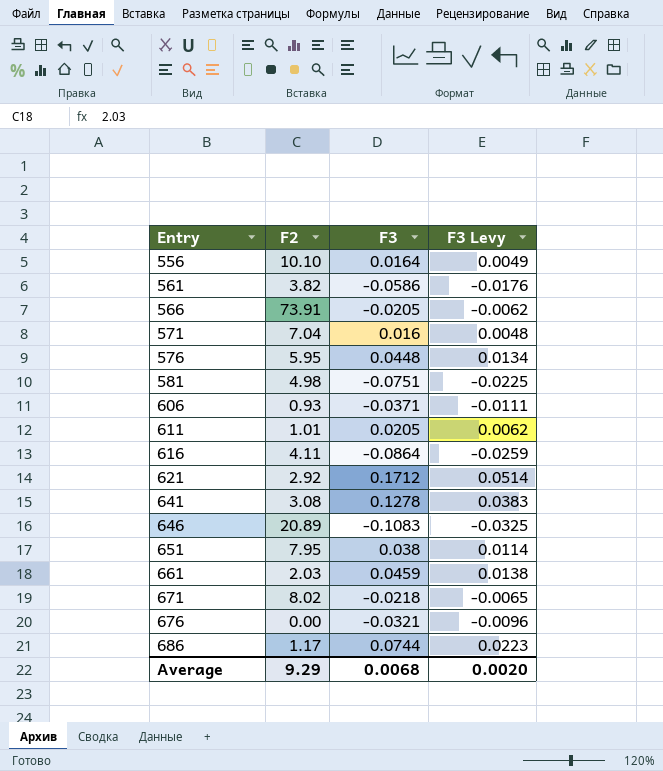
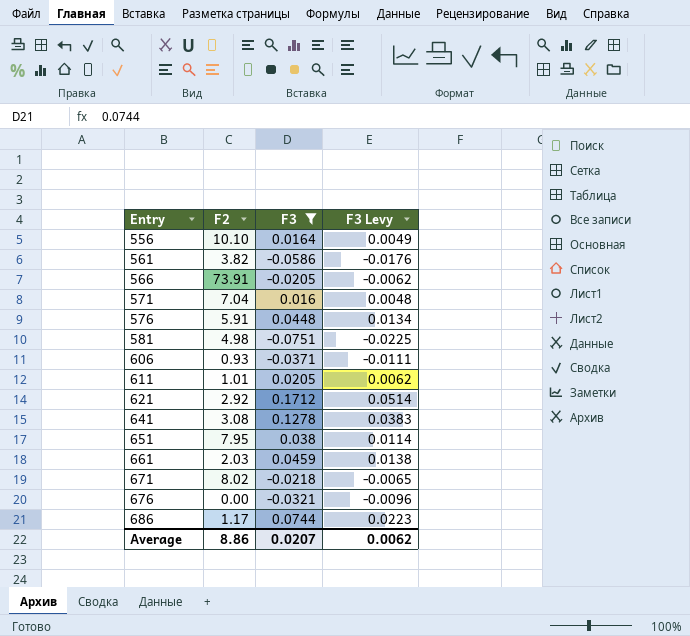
filter: none -> F3 >= -0.0751
576 | F2: 5.95 -> 5.91
Average | F2: 9.29 -> 8.86
Average | F3: 0.0068 -> 0.0207
Average | F3 Levy: 0.0020 -> 0.0062

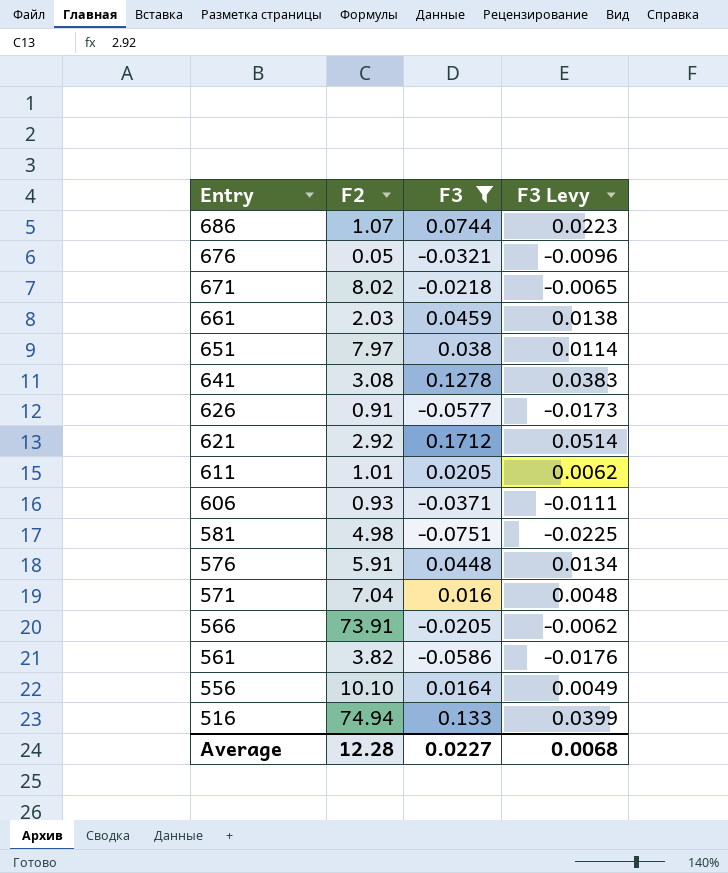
row order: Entry ascending -> Entry descending
686 | F2: 1.17 -> 1.07
676 | F2: 0.00 -> 0.05
651 | F2: 7.95 -> 7.97
row 626: none -> 0.91 | -0.0577 | -0.0173
row 516: none -> 74.94 | 0.133 | 0.0399
Average | F2: 8.86 -> 12.28
Average | F3: 0.0207 -> 0.0227
Average | F3 Levy: 0.0062 -> 0.0068

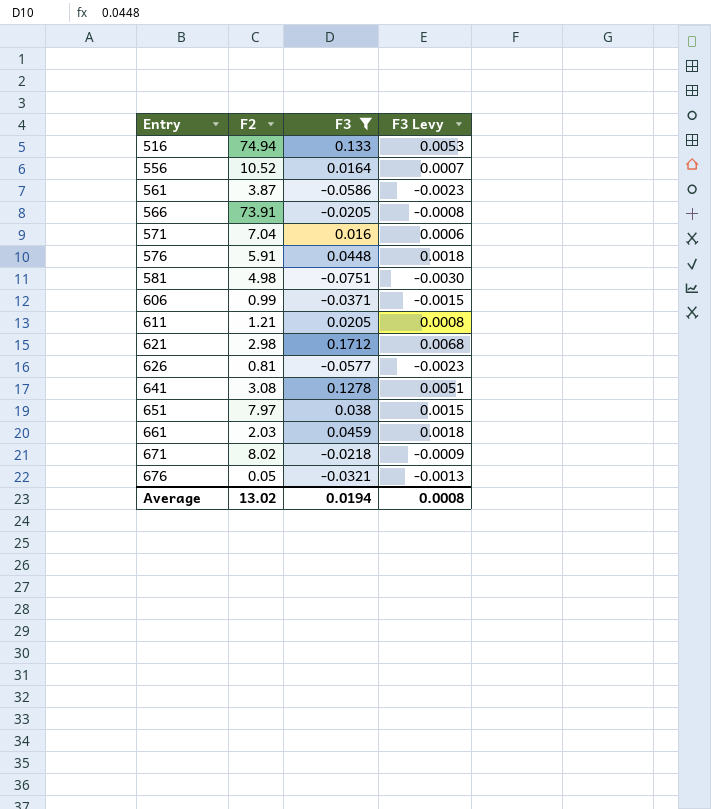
row order: Entry descending -> Entry ascending
column F3 Levy | formula: [F3] * 0.3 -> [F3] * 0.04
row 686: 1.07 | 0.0744 | 0.0223 -> none
556 | F2: 10.10 -> 10.52
561 | F2: 3.82 -> 3.87
606 | F2: 0.93 -> 0.99
611 | F2: 1.01 -> 1.21
621 | F2: 2.92 -> 2.98
626 | F2: 0.91 -> 0.81
Average | F2: 12.28 -> 13.02
Average | F3: 0.0227 -> 0.0194
Average | F3 Levy: 0.0068 -> 0.0008

